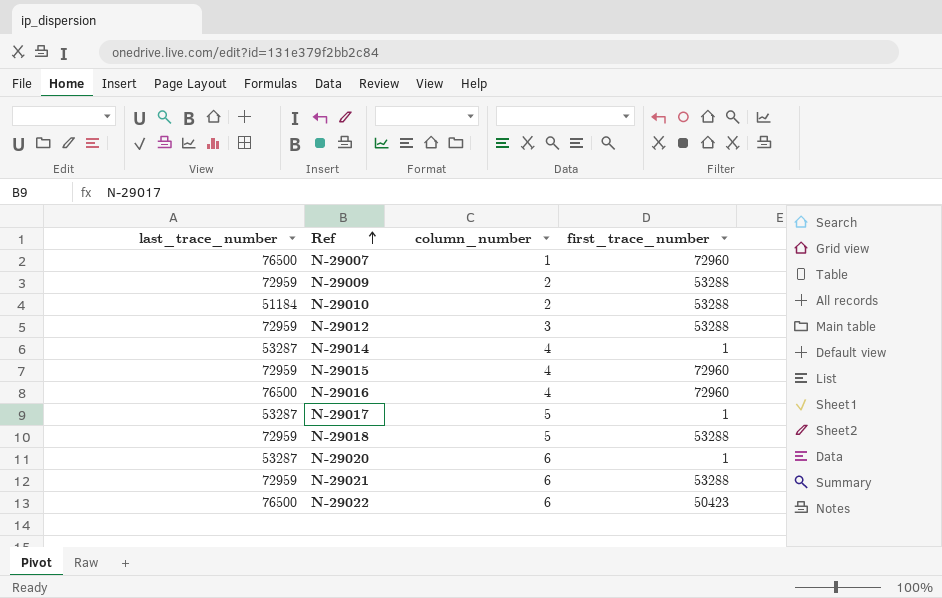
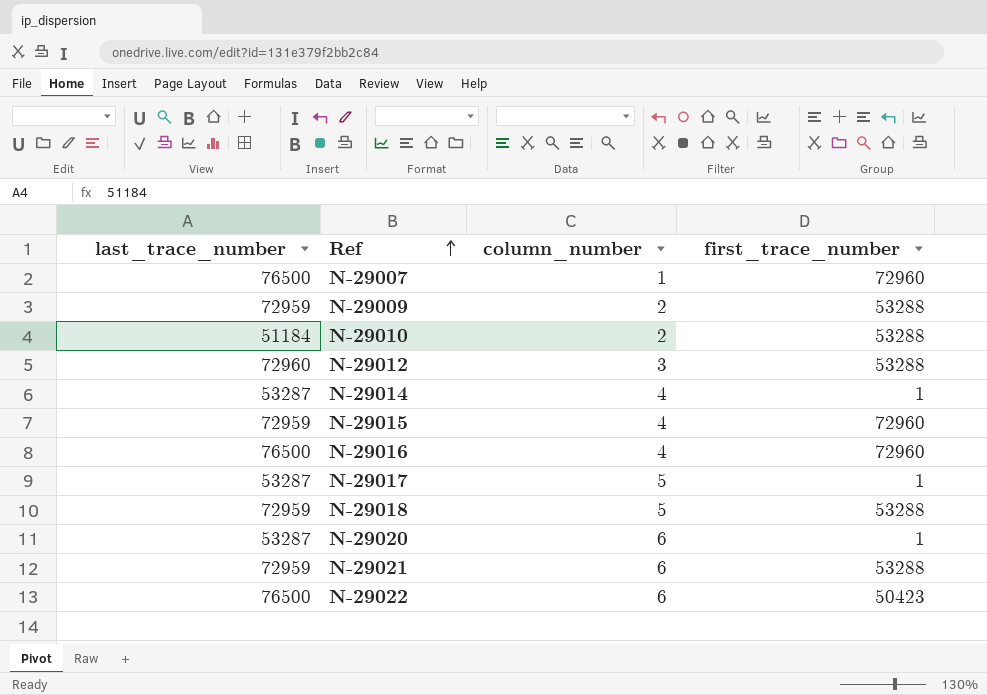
N-29012 | last_trace_number: 72959 -> 72960

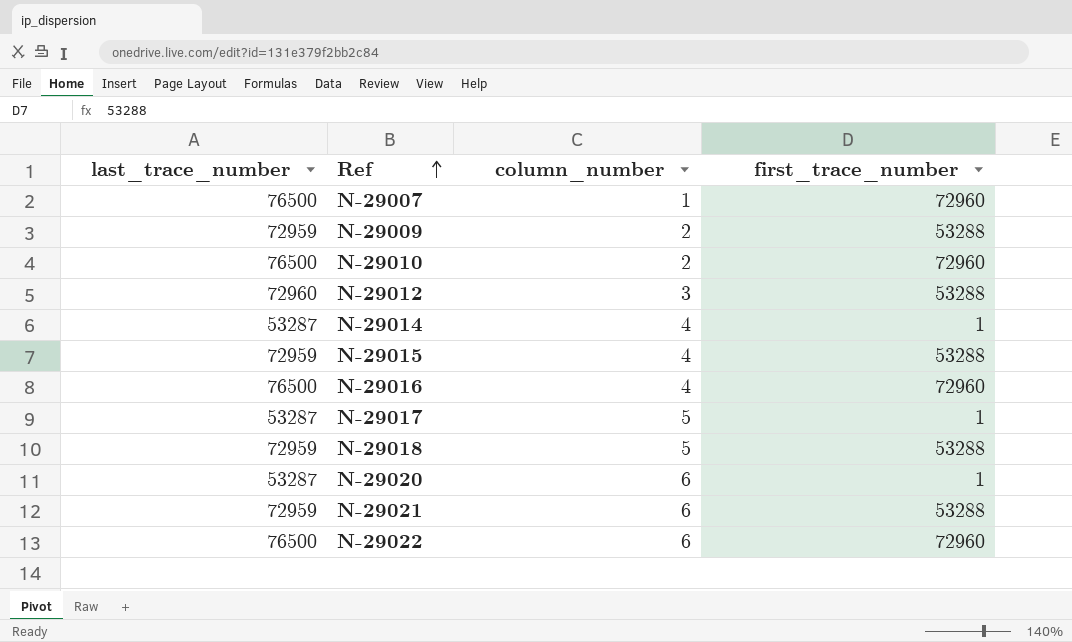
N-29010 | last_trace_number: 51184 -> 76500
N-29010 | first_trace_number: 53288 -> 72960
N-29015 | first_trace_number: 72960 -> 53288
N-29022 | first_trace_number: 50423 -> 72960

